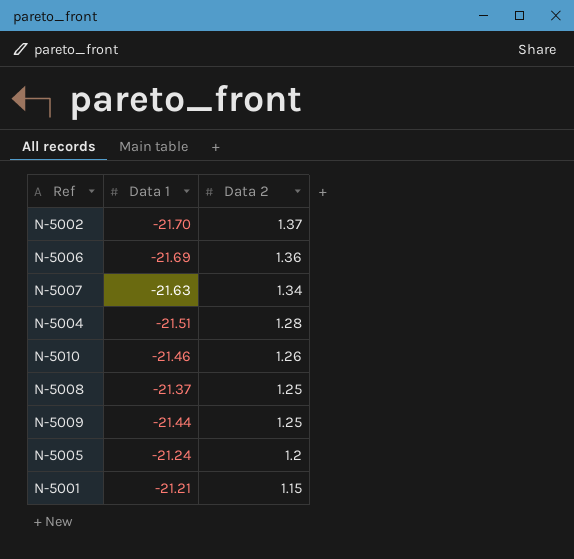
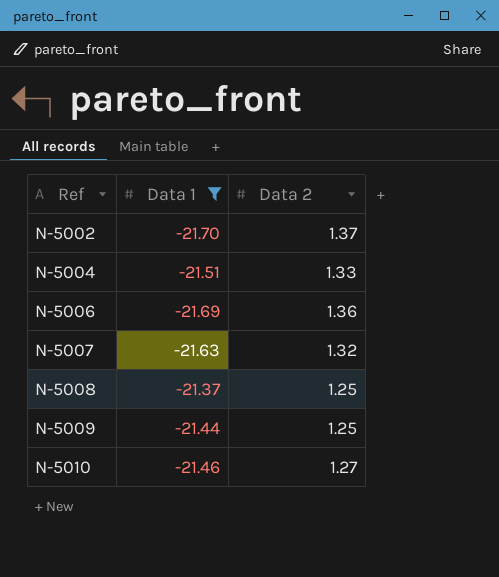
filter: none -> Data 1 <= -21.37
row order: Data 2 descending -> Ref ascending
N-5004 | Data 2: 1.28 -> 1.33
N-5007 | Data 2: 1.34 -> 1.32
N-5010 | Data 2: 1.26 -> 1.27

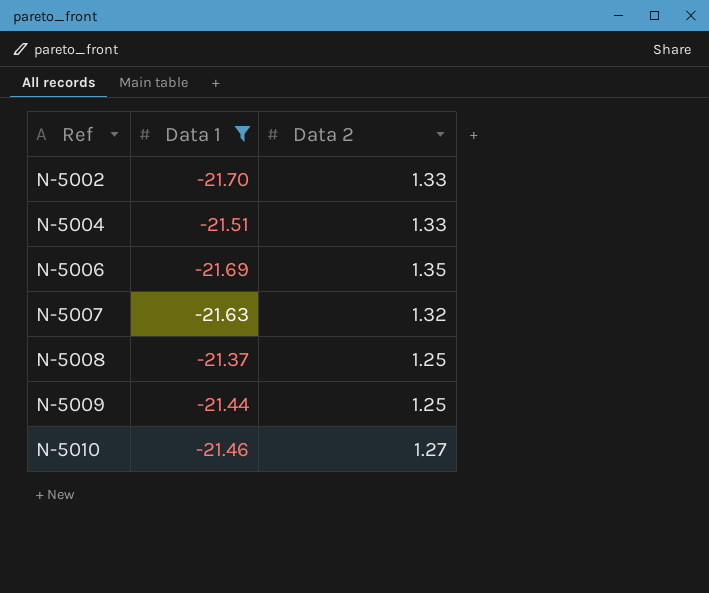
N-5002 | Data 2: 1.37 -> 1.33
N-5006 | Data 2: 1.36 -> 1.35

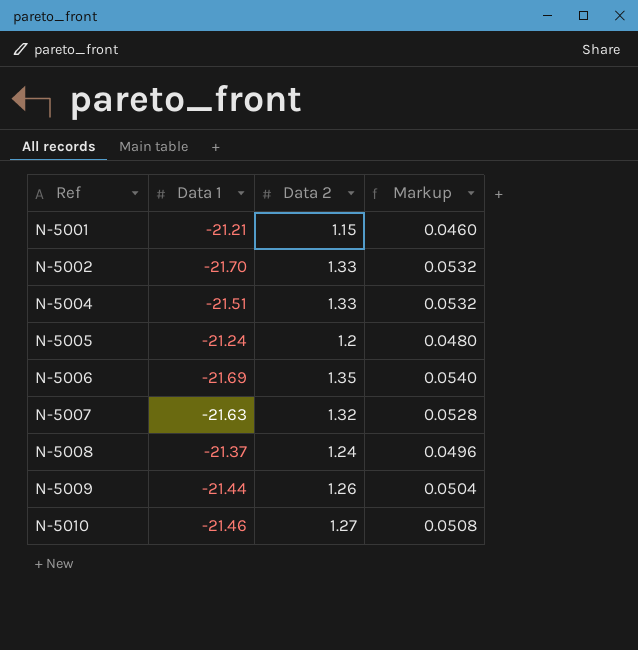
filter: Data 1 <= -21.37 -> none
column Markup | formula: none -> [Data 2] * 0.04
N-5008 | Data 2: 1.25 -> 1.24
N-5009 | Data 2: 1.25 -> 1.26

